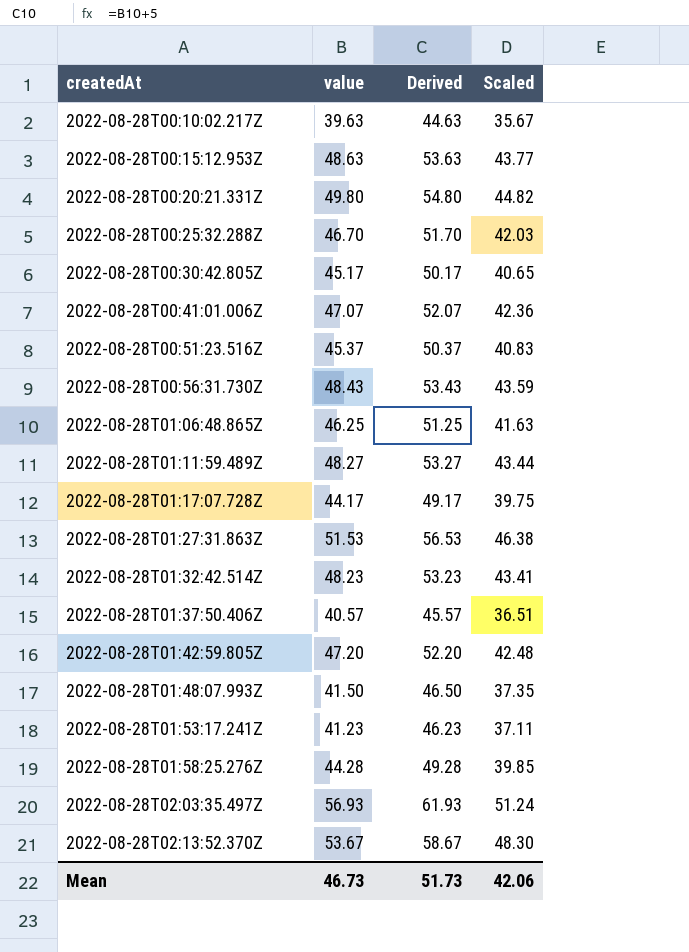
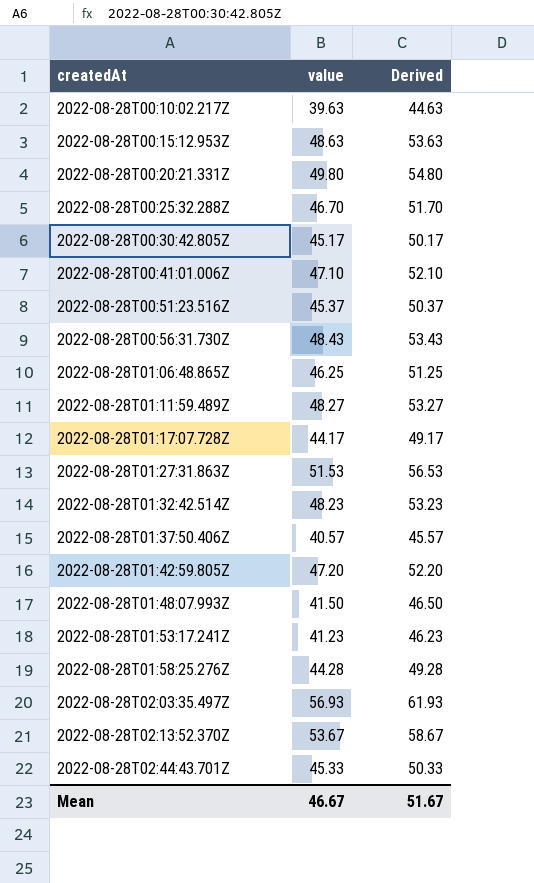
column Scaled | formula: [value] * 0.9 -> none
2022-08-28T00:41:01.006Z | value: 47.07 -> 47.10
2022-08-28T00:41:01.006Z | Derived: 52.07 -> 52.10
row 2022-08-28T02:44:43.701Z: none -> 45.33 | 50.33
Mean | value: 46.73 -> 46.67
Mean | Derived: 51.73 -> 51.67

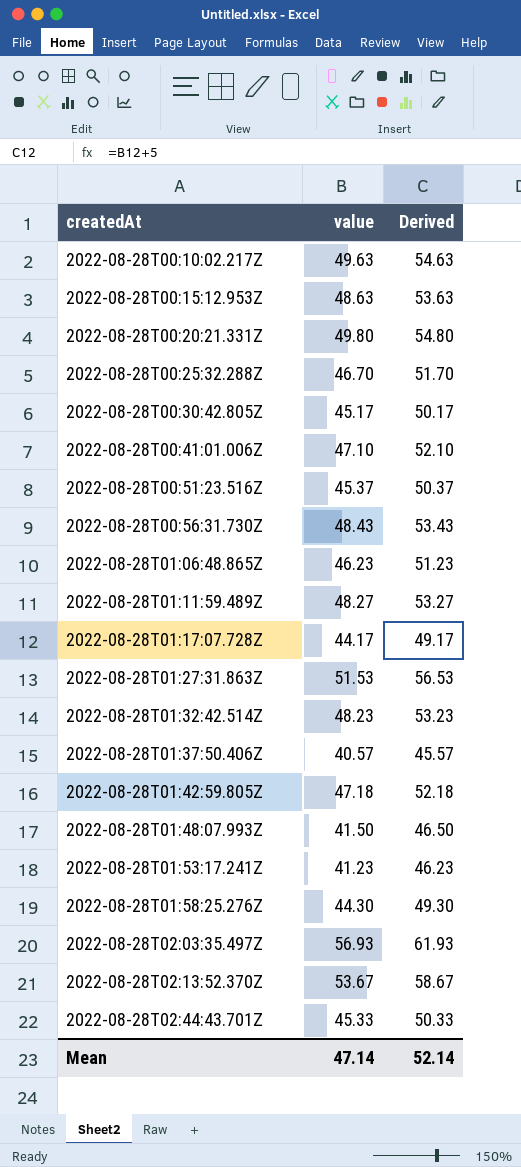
2022-08-28T00:10:02.217Z | value: 39.63 -> 49.63
2022-08-28T00:10:02.217Z | Derived: 44.63 -> 54.63
2022-08-28T01:06:48.865Z | value: 46.25 -> 46.23
2022-08-28T01:06:48.865Z | Derived: 51.25 -> 51.23
2022-08-28T01:42:59.805Z | value: 47.20 -> 47.18
2022-08-28T01:42:59.805Z | Derived: 52.20 -> 52.18
2022-08-28T01:58:25.276Z | value: 44.28 -> 44.30
2022-08-28T01:58:25.276Z | Derived: 49.28 -> 49.30
Mean | value: 46.67 -> 47.14
Mean | Derived: 51.67 -> 52.14

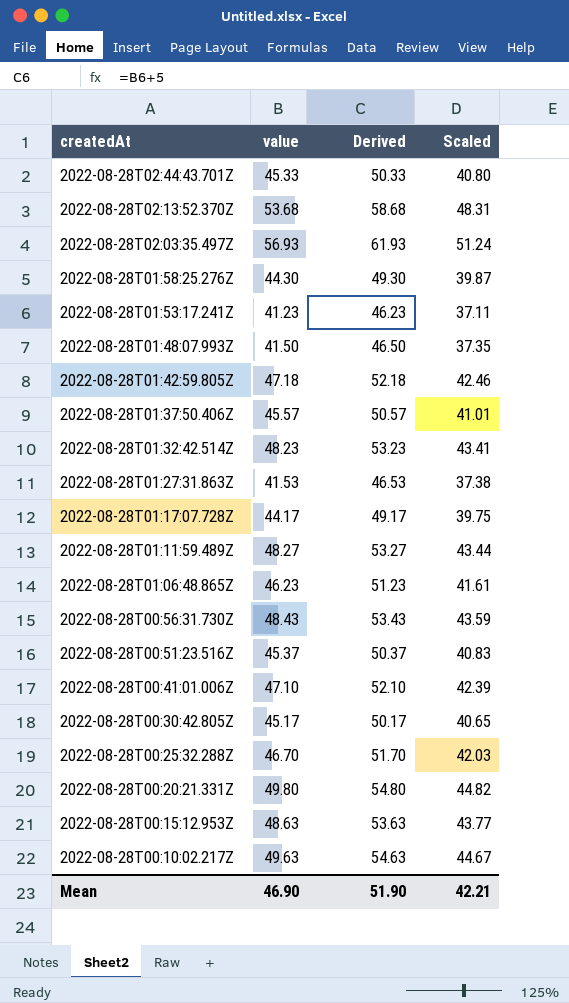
row order: createdAt ascending -> createdAt descending
column Scaled | formula: none -> [value] * 0.9
2022-08-28T02:13:52.370Z | value: 53.67 -> 53.68
2022-08-28T02:13:52.370Z | Derived: 58.67 -> 58.68
2022-08-28T01:37:50.406Z | value: 40.57 -> 45.57
2022-08-28T01:37:50.406Z | Derived: 45.57 -> 50.57
2022-08-28T01:27:31.863Z | value: 51.53 -> 41.53
2022-08-28T01:27:31.863Z | Derived: 56.53 -> 46.53
Mean | value: 47.14 -> 46.90
Mean | Derived: 52.14 -> 51.90

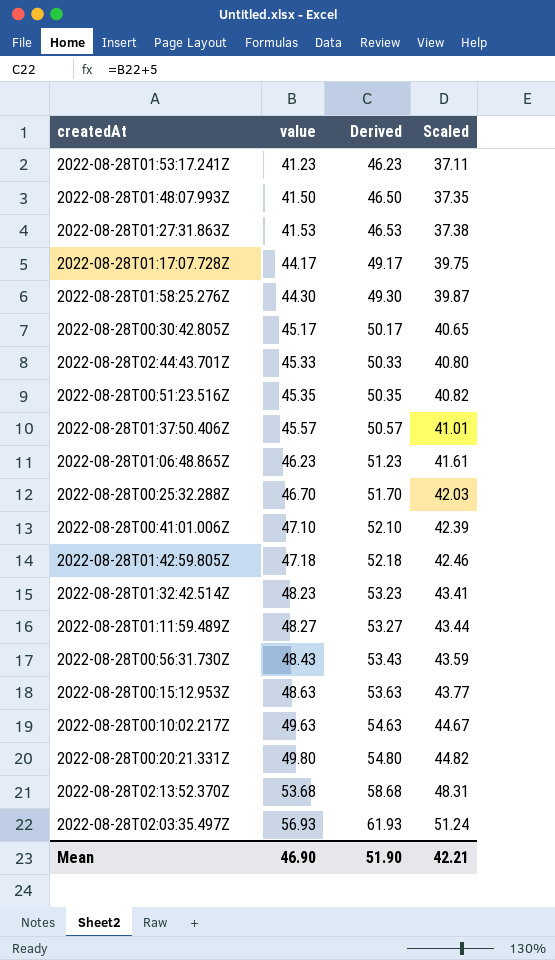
row order: createdAt descending -> value ascending
2022-08-28T00:51:23.516Z | value: 45.37 -> 45.35
2022-08-28T00:51:23.516Z | Derived: 50.37 -> 50.35
2022-08-28T00:51:23.516Z | Scaled: 40.83 -> 40.82

